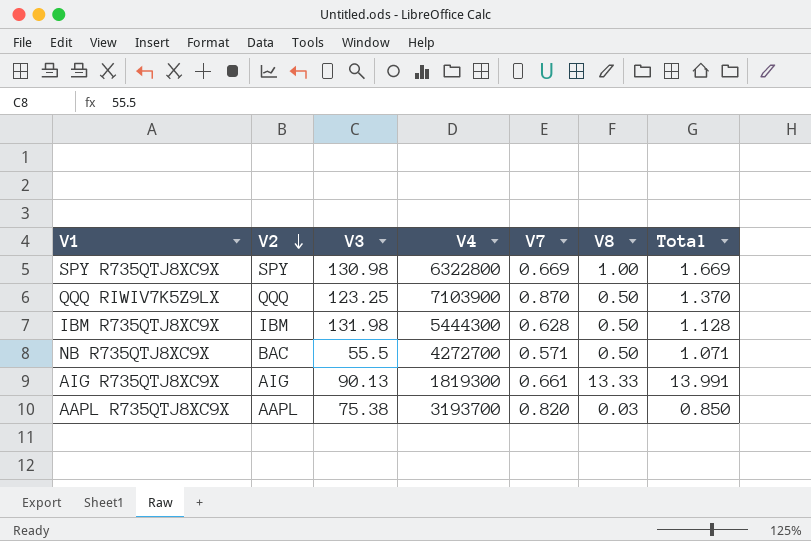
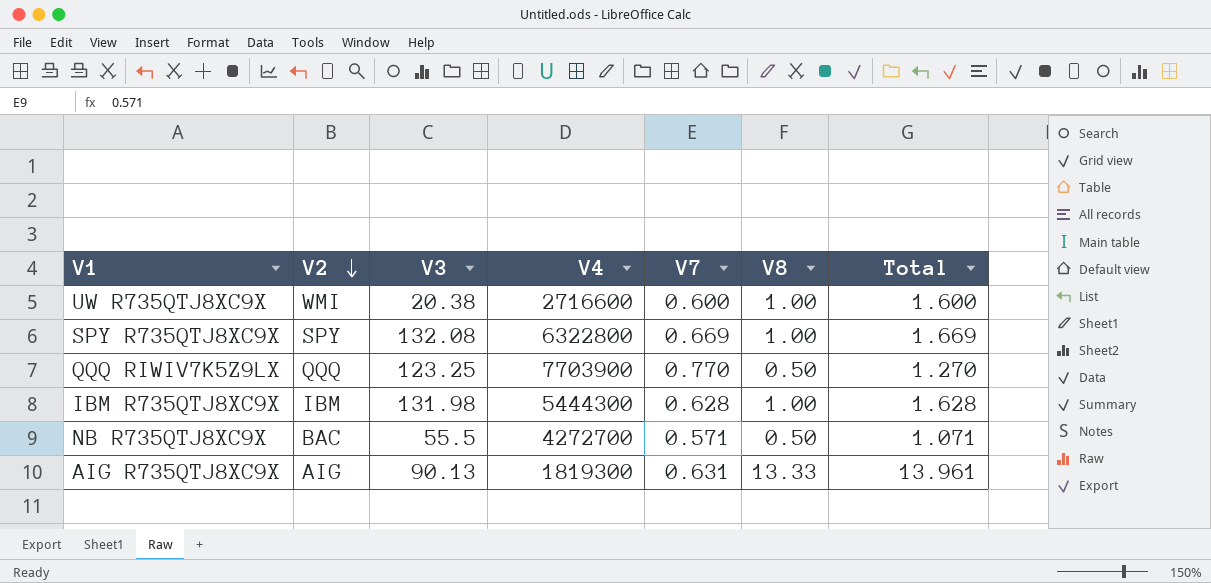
row AAPL R735QTJ8XC9X: AAPL | 75.38 | 3193700 | 0.820 | 0.03 | 0.850 -> none
row UW R735QTJ8XC9X: none -> WMI | 20.38 | 2716600 | 0.600 | 1.00 | 1.600
SPY R735QTJ8XC9X | V3: 130.98 -> 132.08
QQQ RIWIV7K5Z9LX | V4: 7103900 -> 7703900
QQQ RIWIV7K5Z9LX | V7: 0.870 -> 0.770
QQQ RIWIV7K5Z9LX | Total: 1.370 -> 1.270
IBM R735QTJ8XC9X | V8: 0.50 -> 1.00
IBM R735QTJ8XC9X | Total: 1.128 -> 1.628
AIG R735QTJ8XC9X | V7: 0.661 -> 0.631
AIG R735QTJ8XC9X | Total: 13.991 -> 13.961

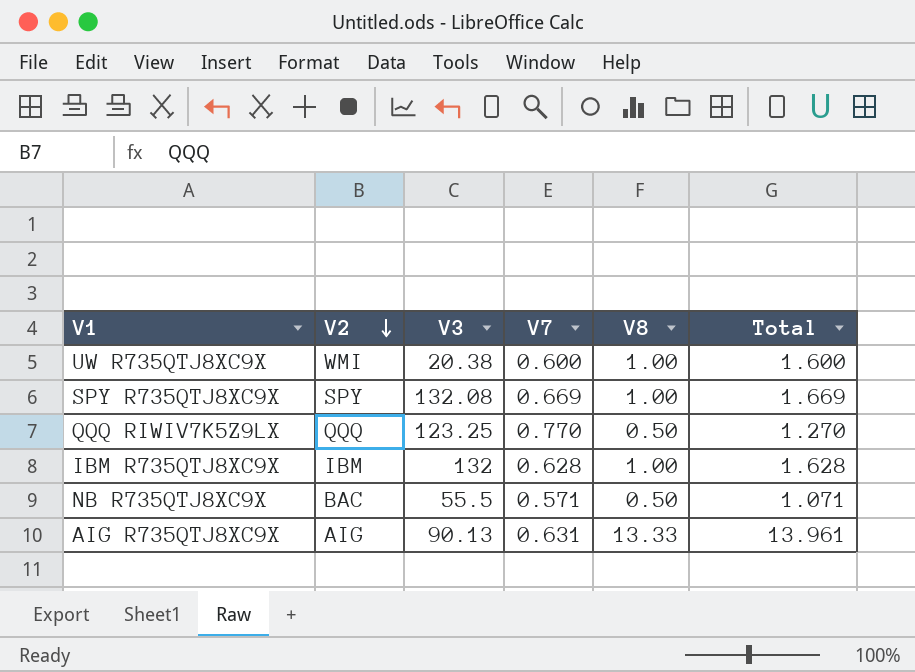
column V4 | position: 4 -> none
IBM R735QTJ8XC9X | V3: 131.98 -> 132

